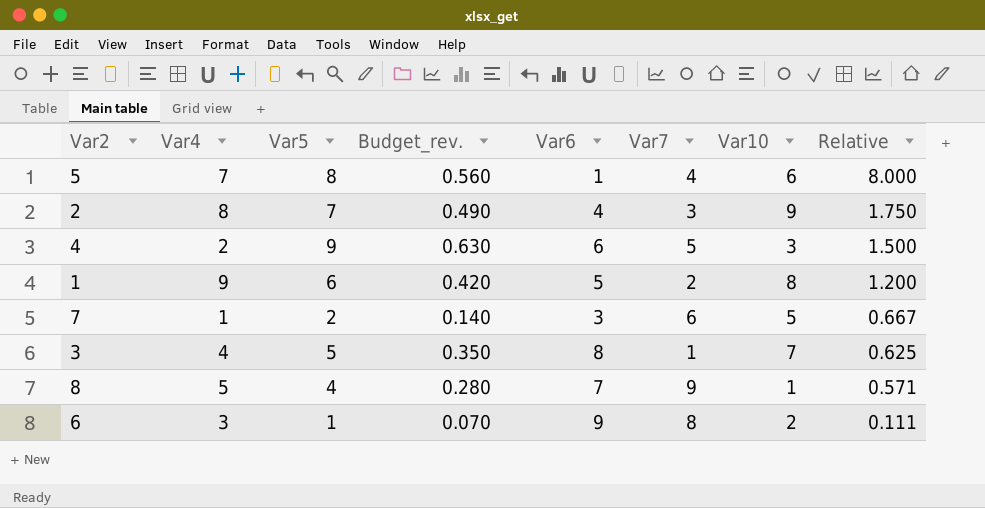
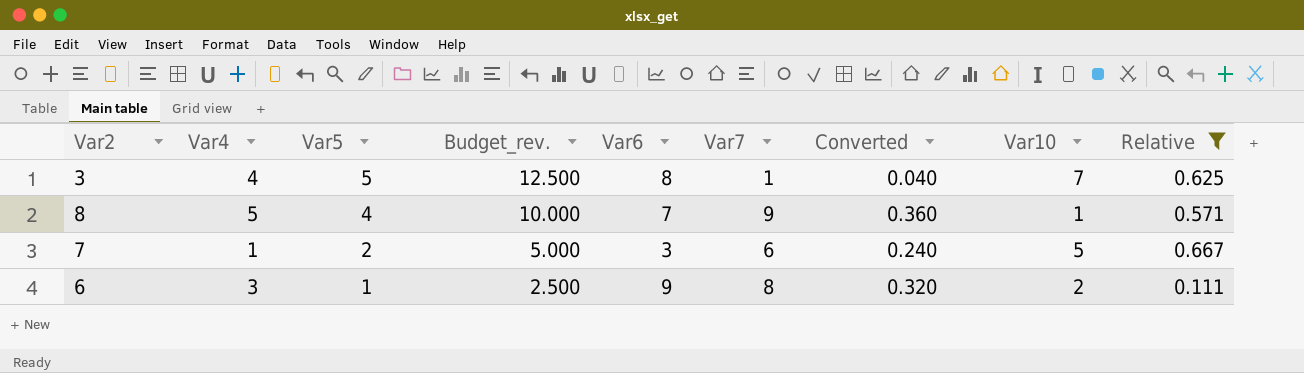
filter: none -> Relative <= 0.667
row order: Relative descending -> Var5 descending
column Budget_rev. | formula: [Var5] * 0.07 -> [Var5] * 2.5
column Converted | formula: none -> [Var7] * 0.04

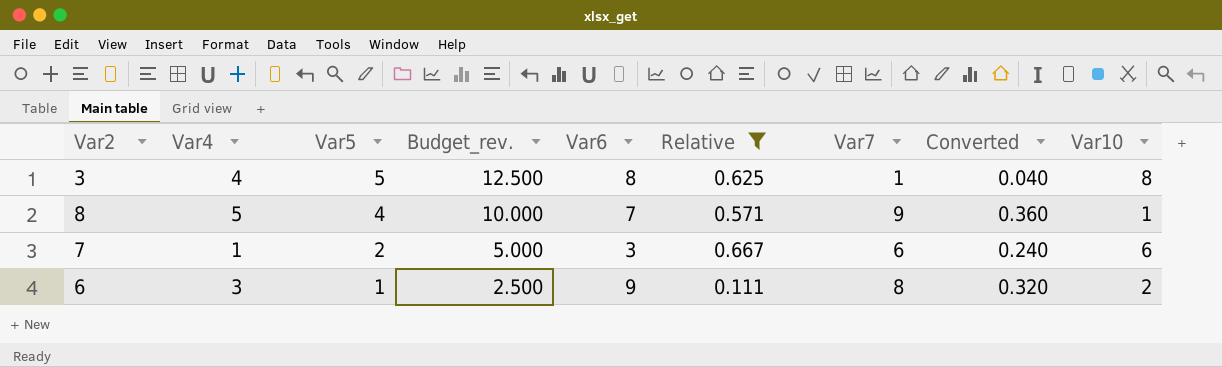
column Relative | position: 9 -> 6
3 | Var10: 7 -> 8
7 | Var10: 5 -> 6

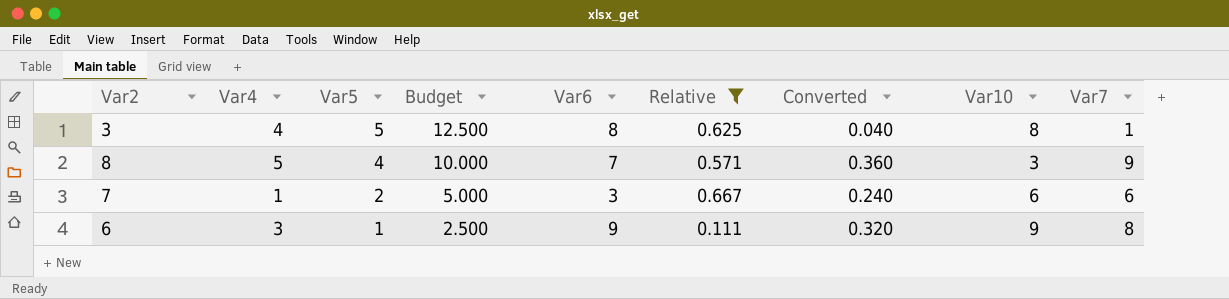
column name: Budget_rev. -> Budget
column Var7 | position: 7 -> 9
8 | Var10: 1 -> 3
6 | Var10: 2 -> 9

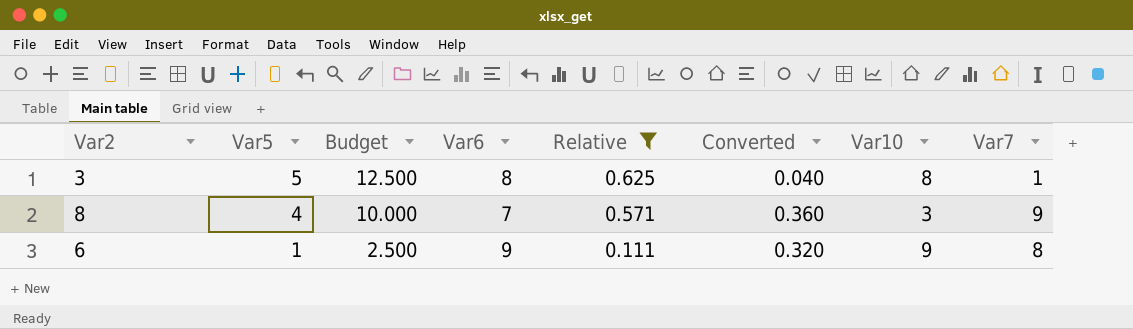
column Var4 | position: 2 -> none
row 7: 1 | 2 | 5.000 | 3 | 0.667 | 0.240 | 6 | 6 -> none

